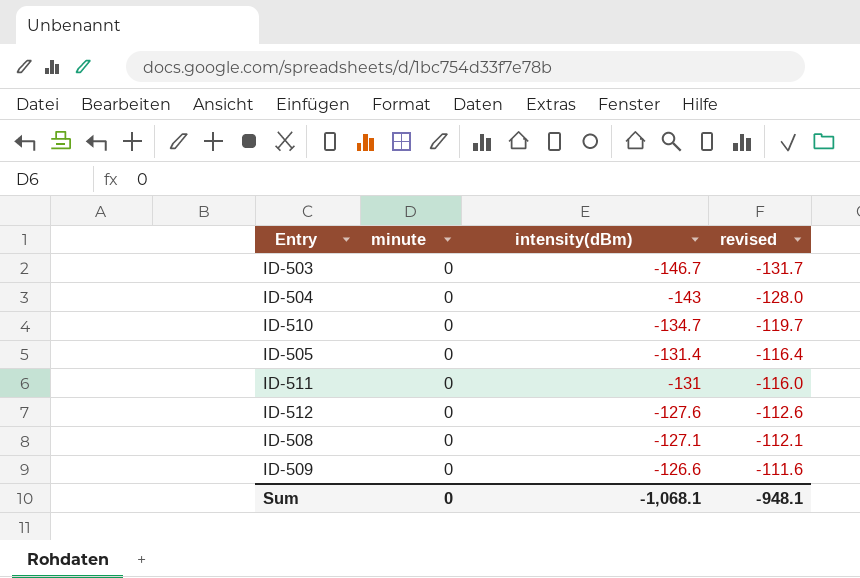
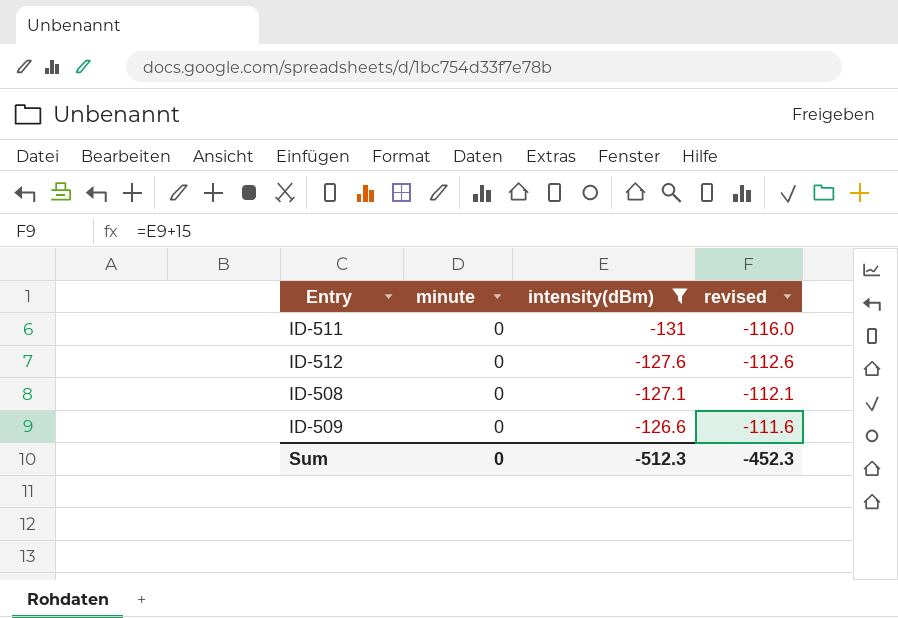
filter: none -> intensity(dBm) >= -131
Sum | intensity(dBm): -1,068.1 -> -512.3
Sum | revised: -948.1 -> -452.3

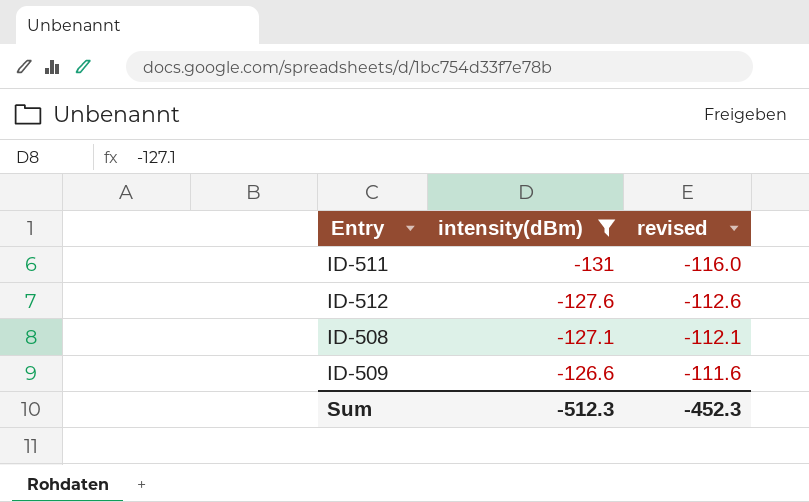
column minute | position: 2 -> none

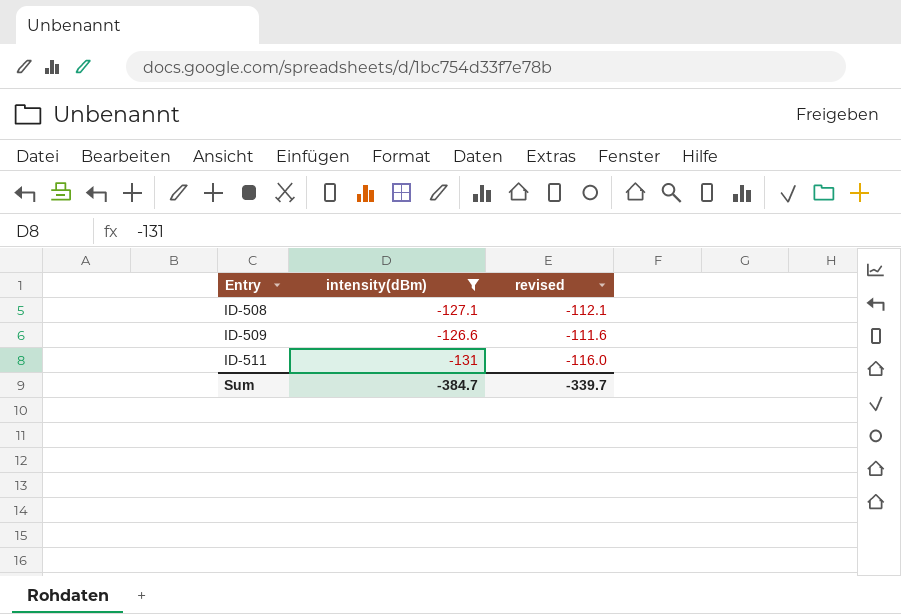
row order: intensity(dBm) ascending -> Entry ascending
row ID-512: -127.6 | -112.6 -> none
Sum | intensity(dBm): -512.3 -> -384.7
Sum | revised: -452.3 -> -339.7

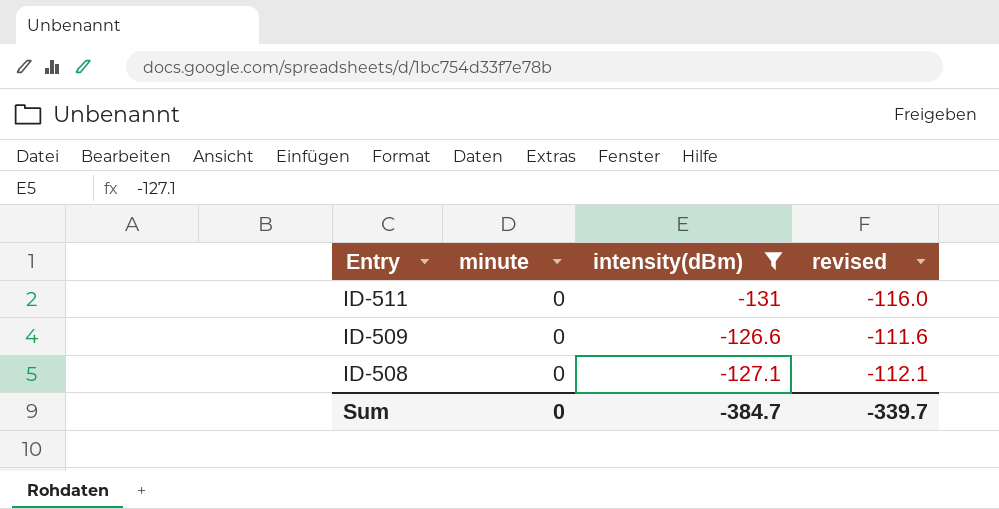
row order: Entry ascending -> Entry descending
column minute | position: none -> 2

